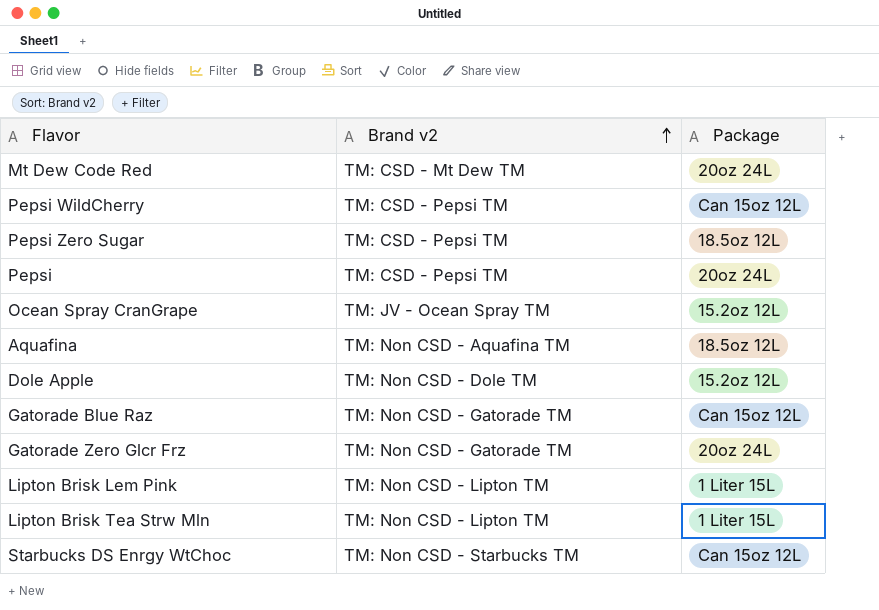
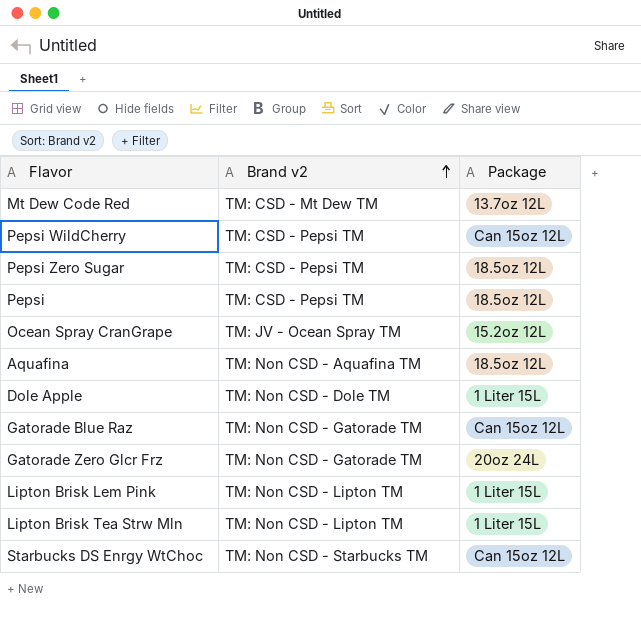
Mt Dew Code Red | Package: 20oz 24L -> 13.7oz 12L
Pepsi | Package: 20oz 24L -> 18.5oz 12L
Dole Apple | Package: 15.2oz 12L -> 1 Liter 15L

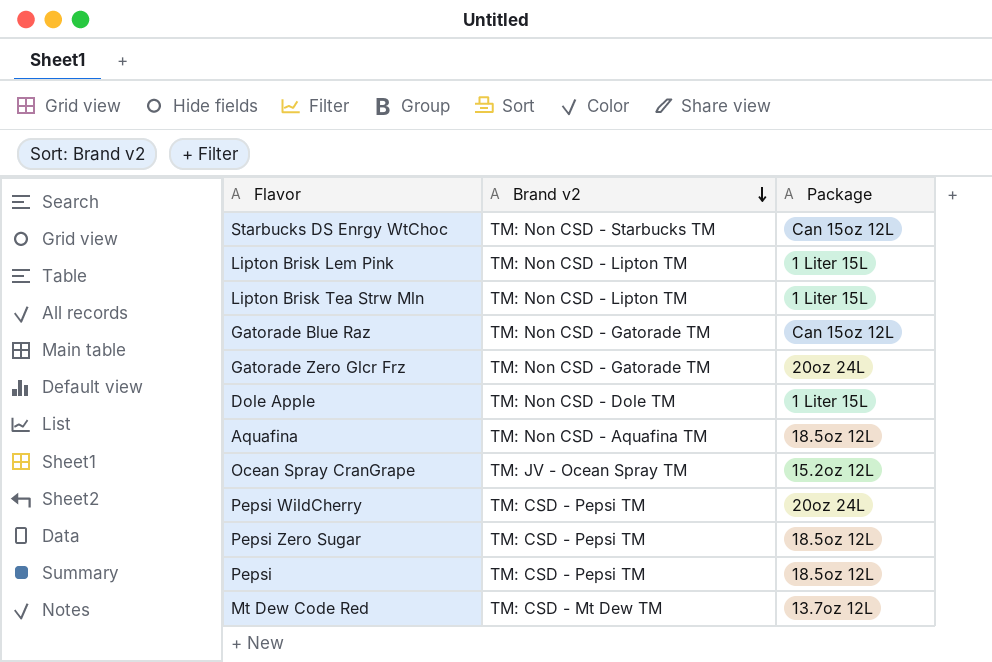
row order: Brand v2 ascending -> Brand v2 descending
Pepsi WildCherry | Package: Can 15oz 12L -> 20oz 24L

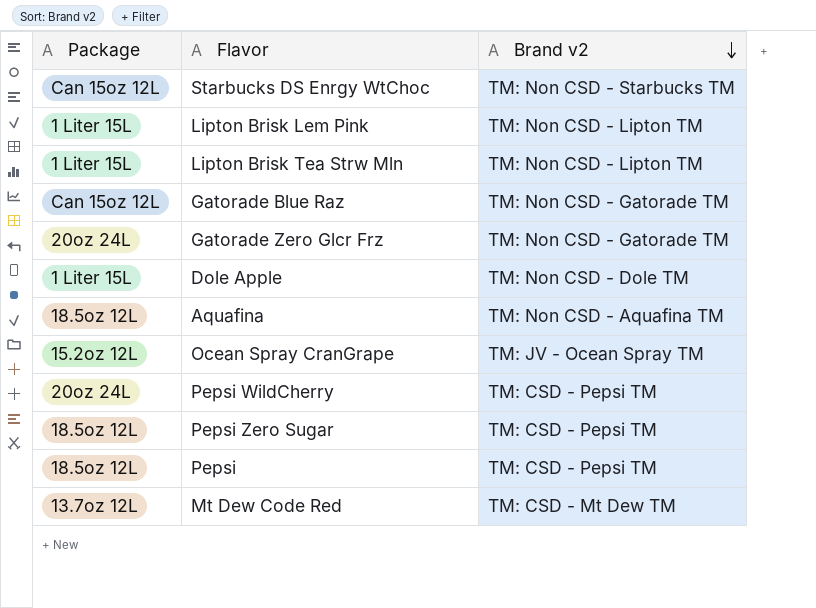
column Package | position: 3 -> 1

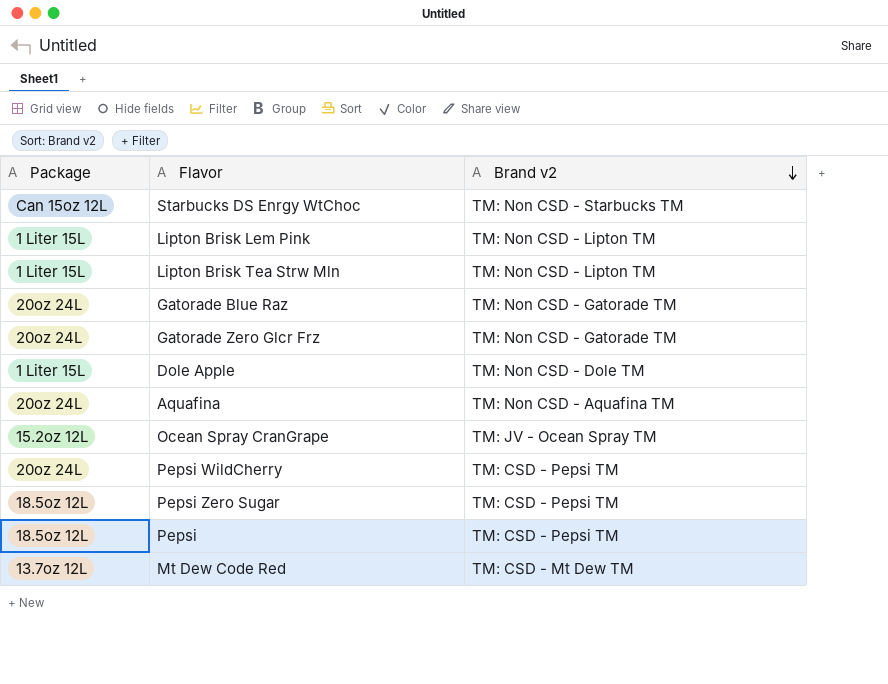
Gatorade Blue Raz | Package: Can 15oz 12L -> 20oz 24L
Aquafina | Package: 18.5oz 12L -> 20oz 24L

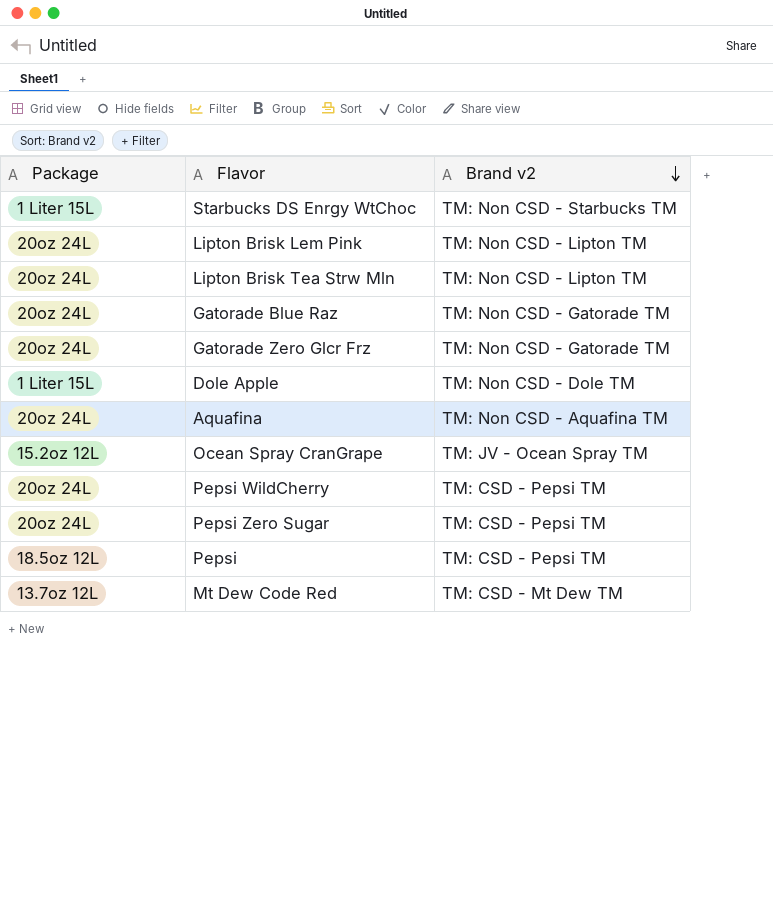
Starbucks DS Enrgy WtChoc | Package: Can 15oz 12L -> 1 Liter 15L
Lipton Brisk Lem Pink | Package: 1 Liter 15L -> 20oz 24L
Lipton Brisk Tea Strw Mln | Package: 1 Liter 15L -> 20oz 24L
Pepsi Zero Sugar | Package: 18.5oz 12L -> 20oz 24L

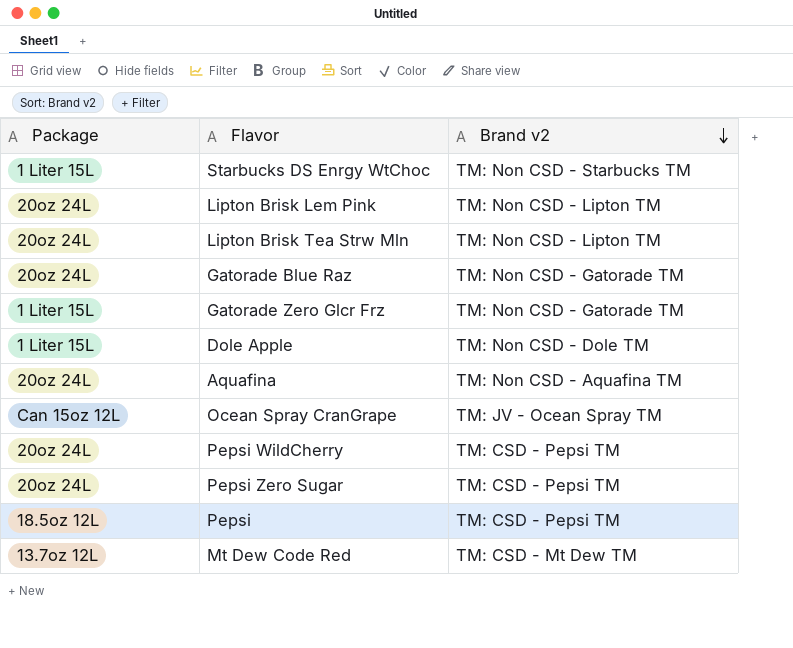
Gatorade Zero Glcr Frz | Package: 20oz 24L -> 1 Liter 15L
Ocean Spray CranGrape | Package: 15.2oz 12L -> Can 15oz 12L

